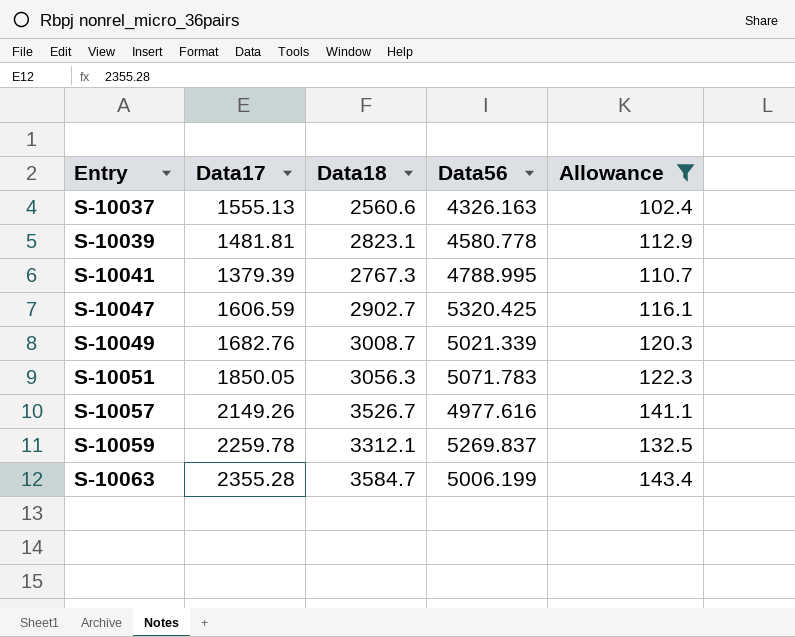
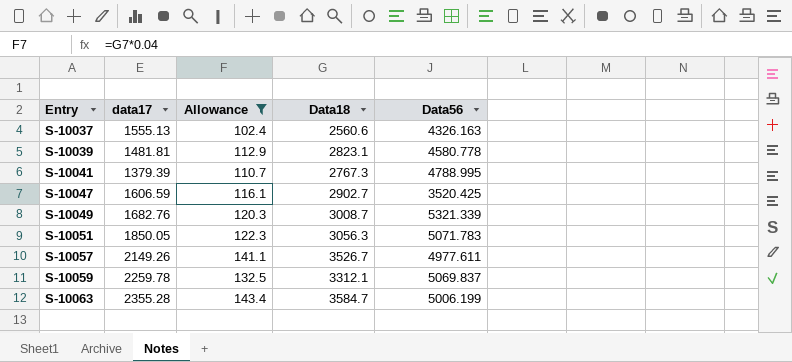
column name: Data17 -> data17
column Allowance | position: 5 -> 3
S-10047 | Data56: 5320.425 -> 3520.425
S-10049 | Data56: 5021.339 -> 5321.339
S-10057 | Data56: 4977.616 -> 4977.611
S-10059 | Data56: 5269.837 -> 5069.837

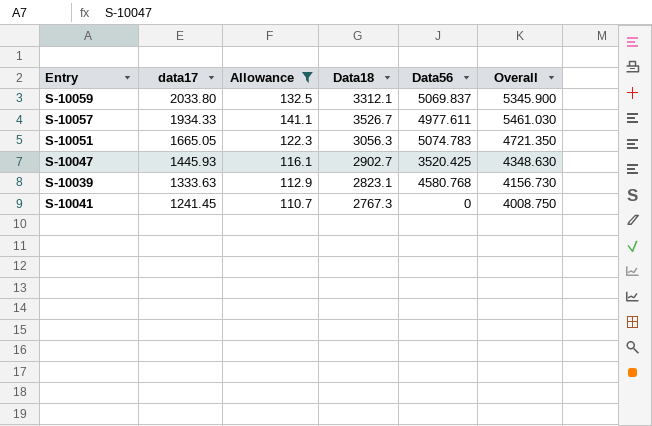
row order: Entry ascending -> data17 descending
column Overall | formula: none -> [data17] + [Data18]
row S-10037: 1555.13 | 102.4 | 2560.6 | 4326.163 -> none
row S-10049: 1682.76 | 120.3 | 3008.7 | 5321.339 -> none
row S-10063: 2355.28 | 143.4 | 3584.7 | 5006.199 -> none
S-10059 | data17: 2259.78 -> 2033.80
S-10057 | data17: 2149.26 -> 1934.33
S-10051 | data17: 1850.05 -> 1665.05
S-10051 | Data56: 5071.783 -> 5074.783
S-10047 | data17: 1606.59 -> 1445.93
S-10039 | data17: 1481.81 -> 1333.63
S-10039 | Data56: 4580.778 -> 4580.768
S-10041 | data17: 1379.39 -> 1241.45
S-10041 | Data56: 4788.995 -> 0

